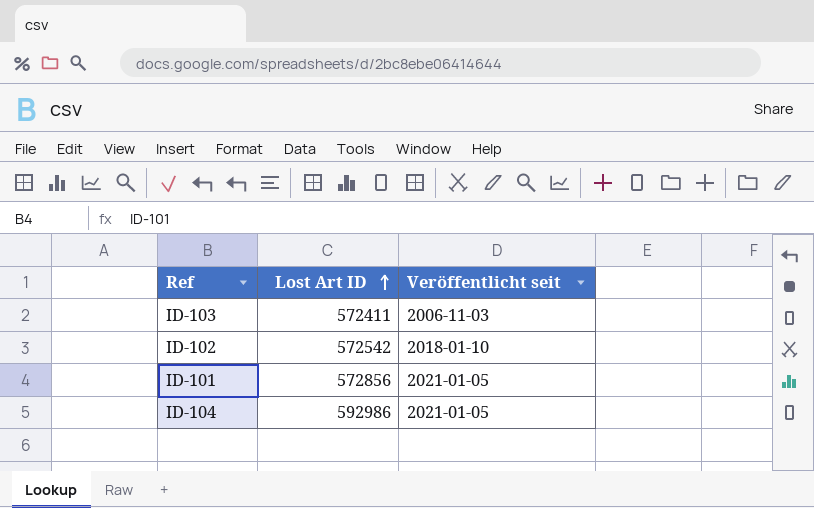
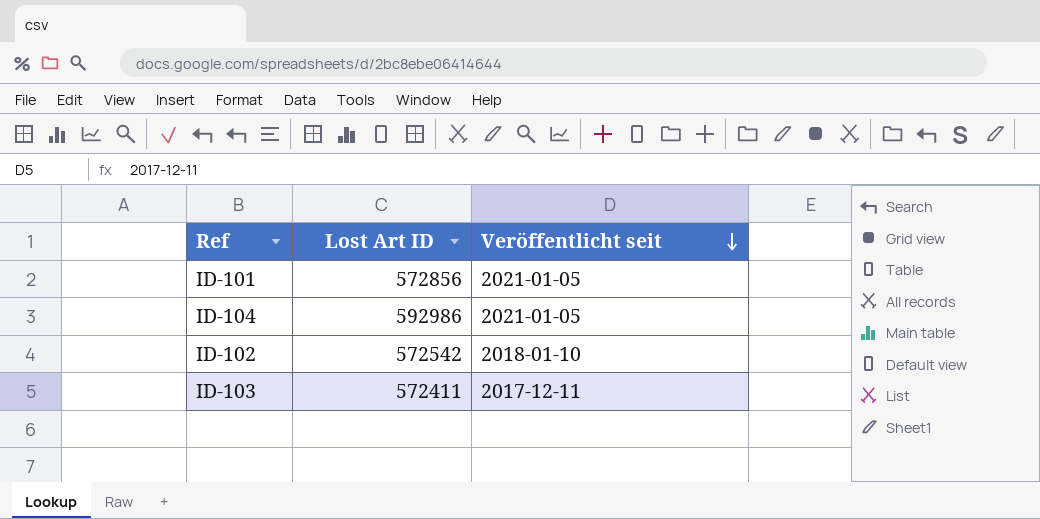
row order: Lost Art ID ascending -> Veröffentlicht seit descending
ID-103 | Veröffentlicht seit: 2006-11-03 -> 2017-12-11

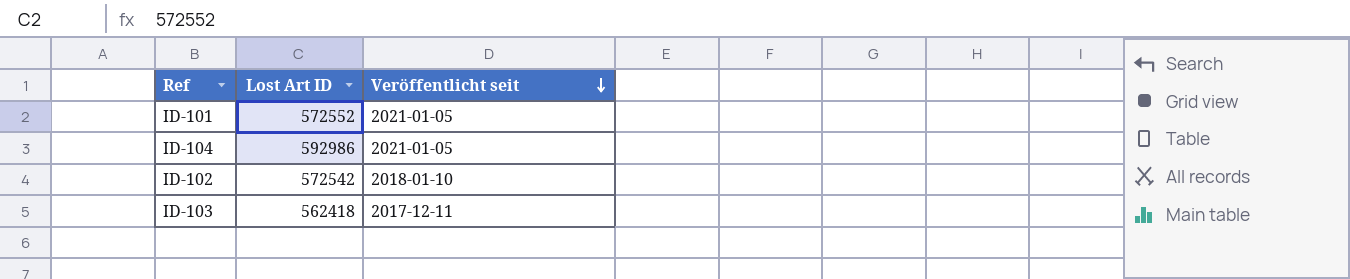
ID-101 | Lost Art ID: 572856 -> 572552
ID-103 | Lost Art ID: 572411 -> 562418

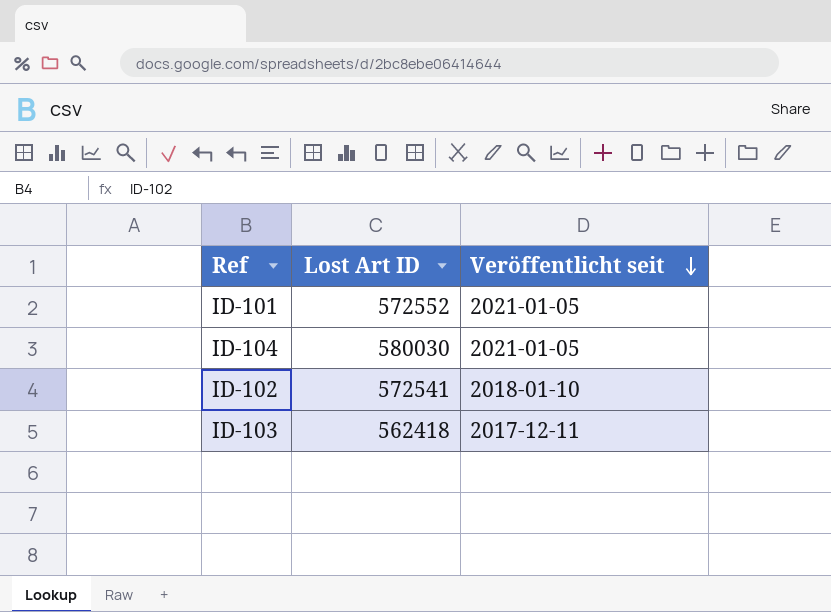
ID-104 | Lost Art ID: 592986 -> 580030
ID-102 | Lost Art ID: 572542 -> 572541

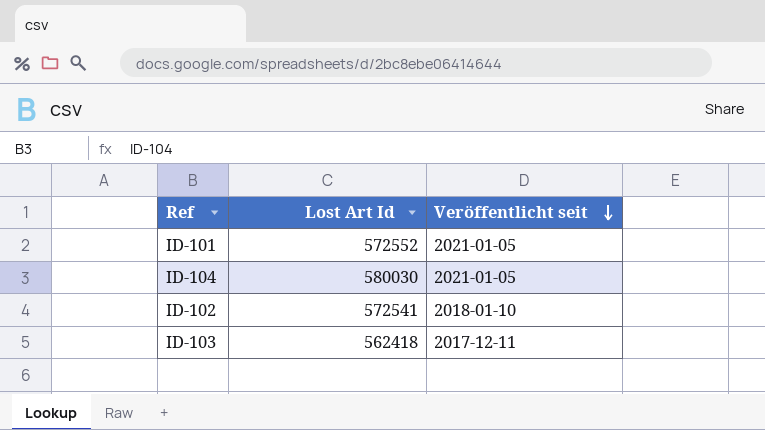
column name: Lost Art ID -> Lost Art Id

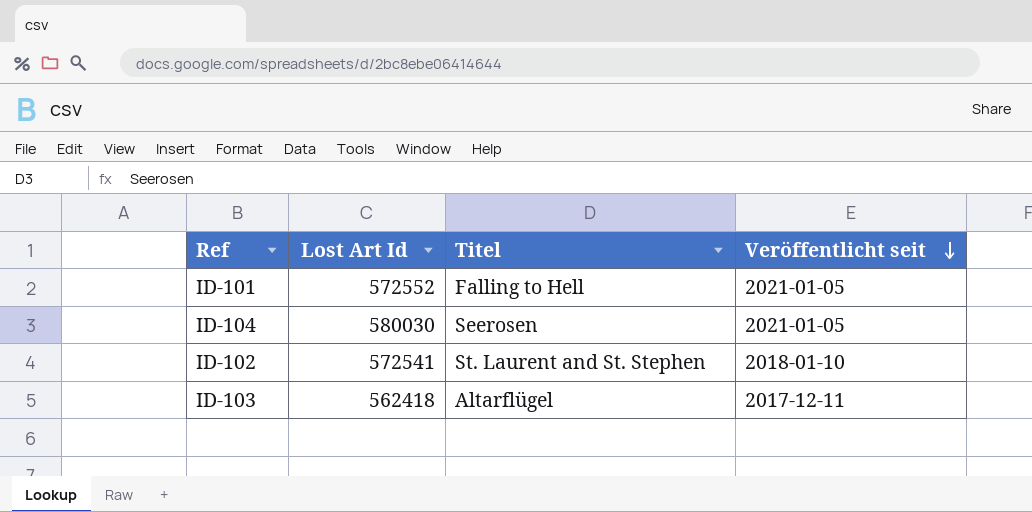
column Titel | position: none -> 3

